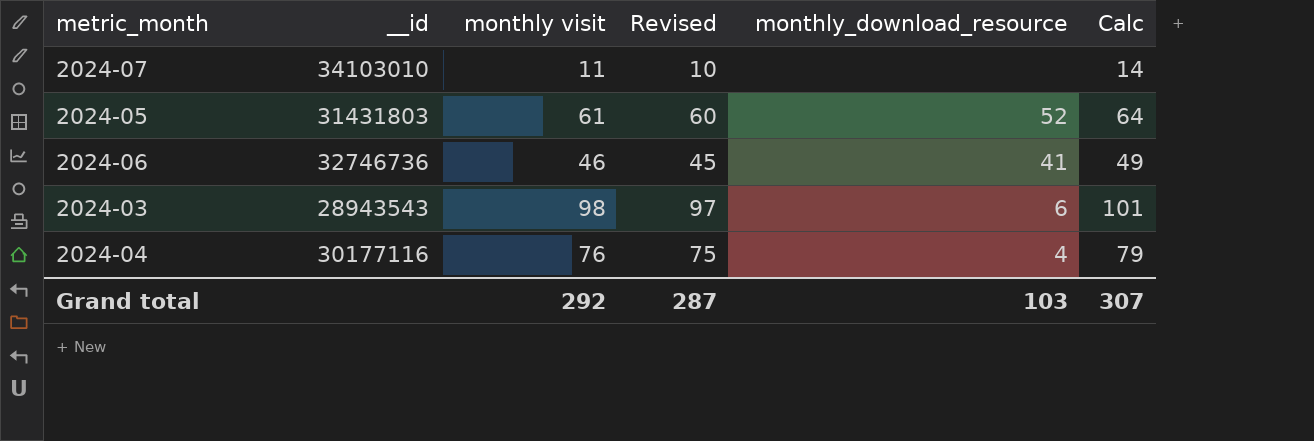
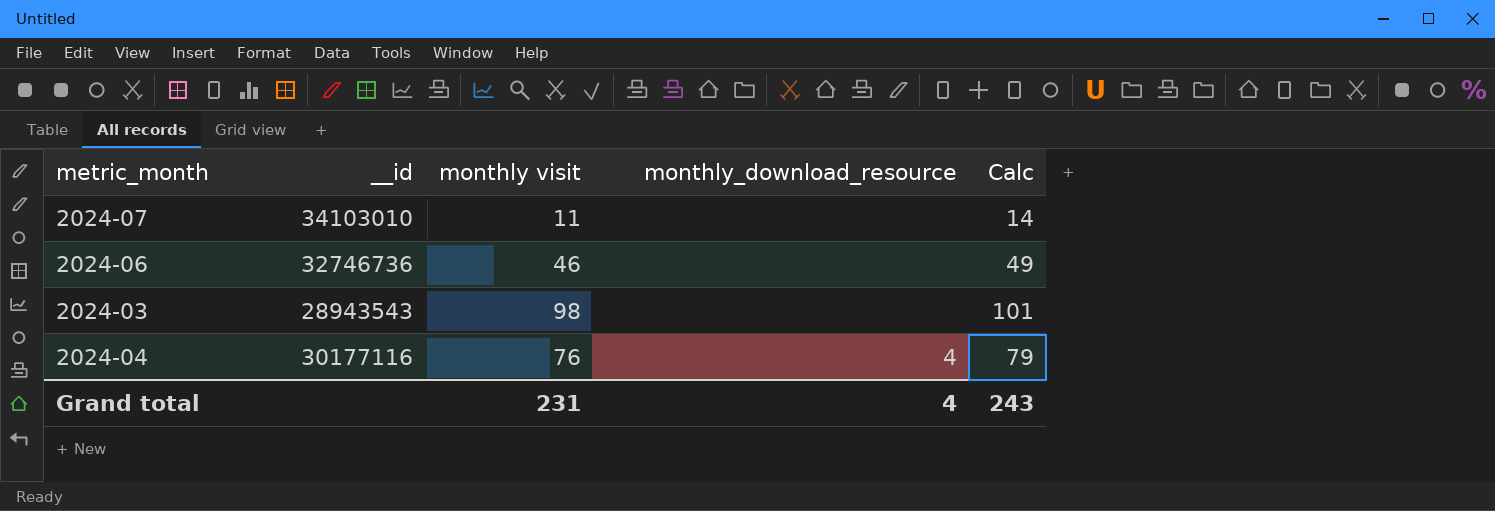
column Revised | formula: [monthly visit] - 1 -> none
row 2024-05: 31431803 | 61 | 60 | 52 | 64 -> none
2024-06 | monthly_download_resource: 41 -> none
2024-03 | monthly_download_resource: 6 -> none
Grand total | monthly visit: 292 -> 231
Grand total | monthly_download_resource: 103 -> 4
Grand total | Calc: 307 -> 243

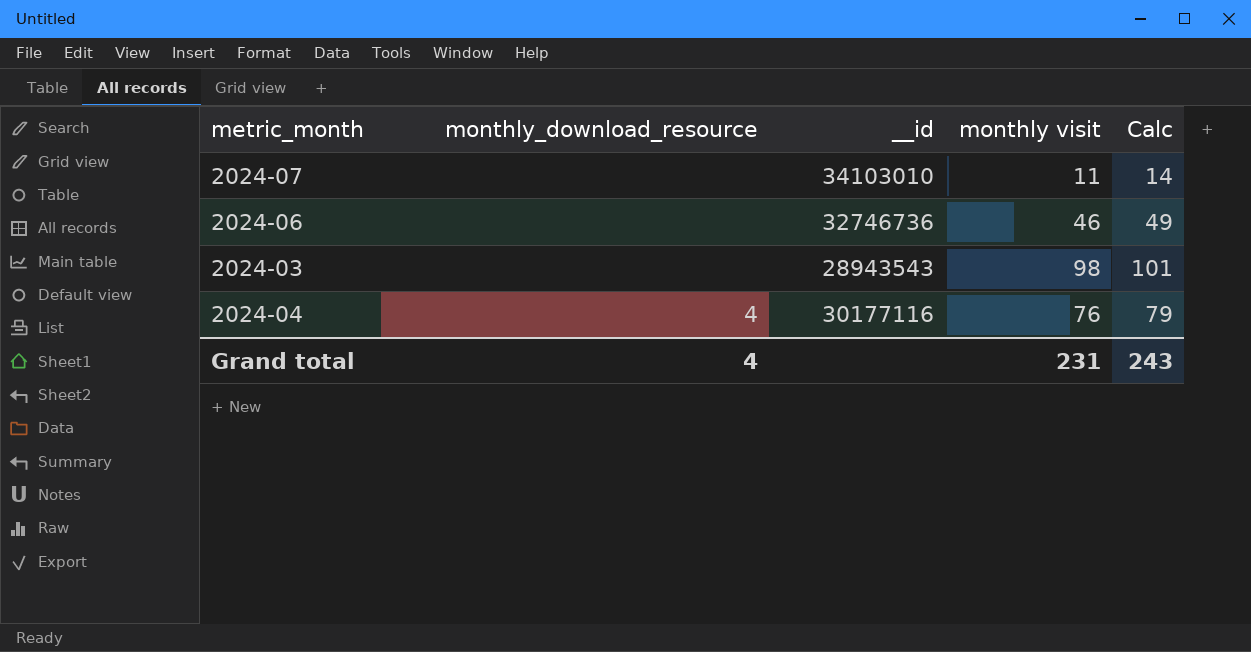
column monthly_download_resource | position: 4 -> 2

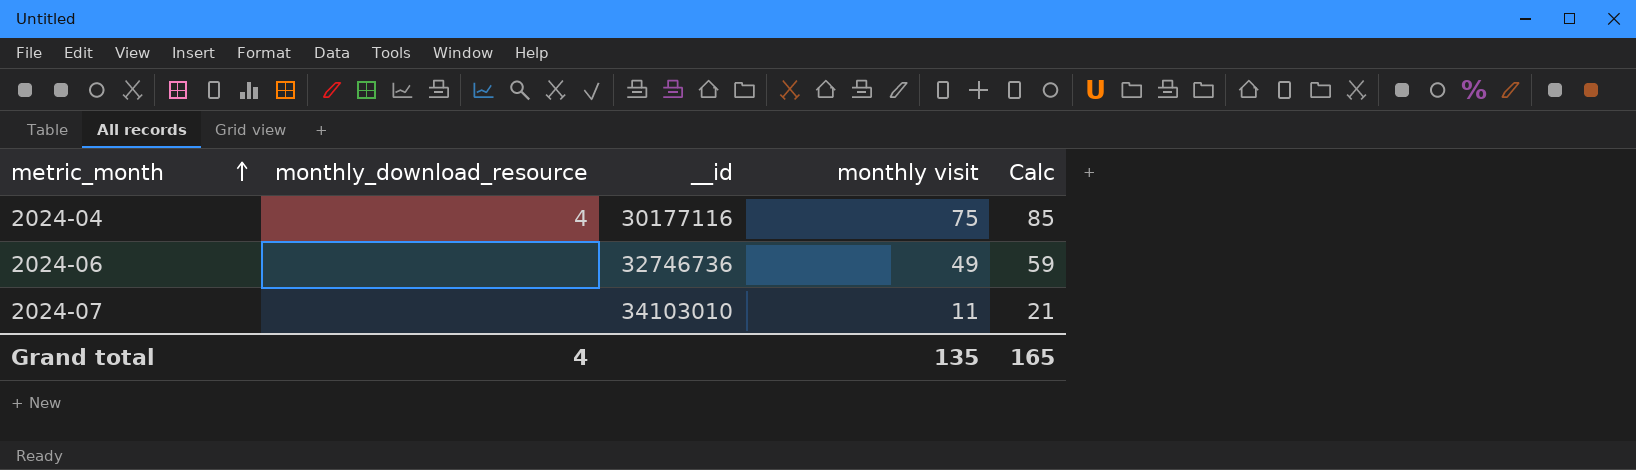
row order: none -> metric_month ascending
column Calc | formula: [monthly visit] + 3 -> [monthly visit] + 10
row 2024-03: none | 28943543 | 98 | 101 -> none
2024-04 | monthly visit: 76 -> 75
2024-06 | monthly visit: 46 -> 49
Grand total | monthly visit: 231 -> 135
Grand total | Calc: 243 -> 165

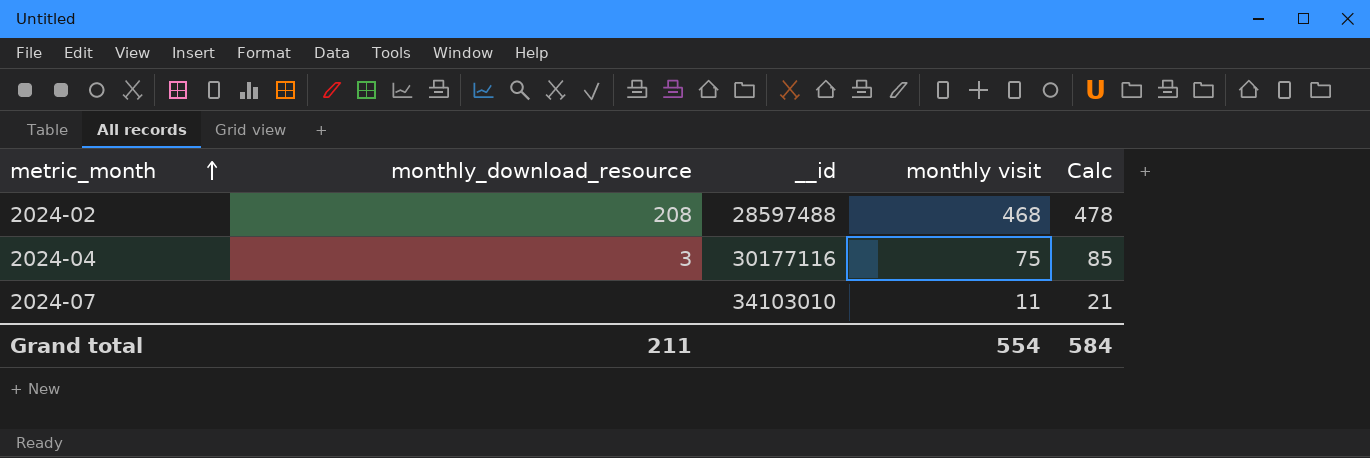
row 2024-06: none | 32746736 | 49 | 59 -> none
row 2024-02: none -> 208 | 28597488 | 468 | 478
2024-04 | monthly_download_resource: 4 -> 3
Grand total | monthly_download_resource: 4 -> 211
Grand total | monthly visit: 135 -> 554
Grand total | Calc: 165 -> 584

